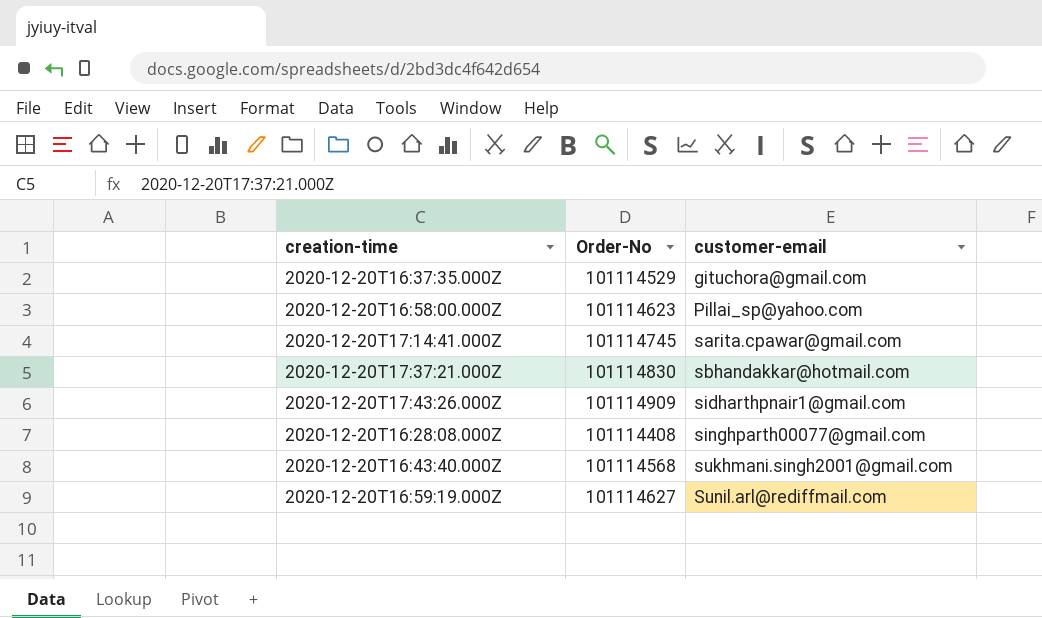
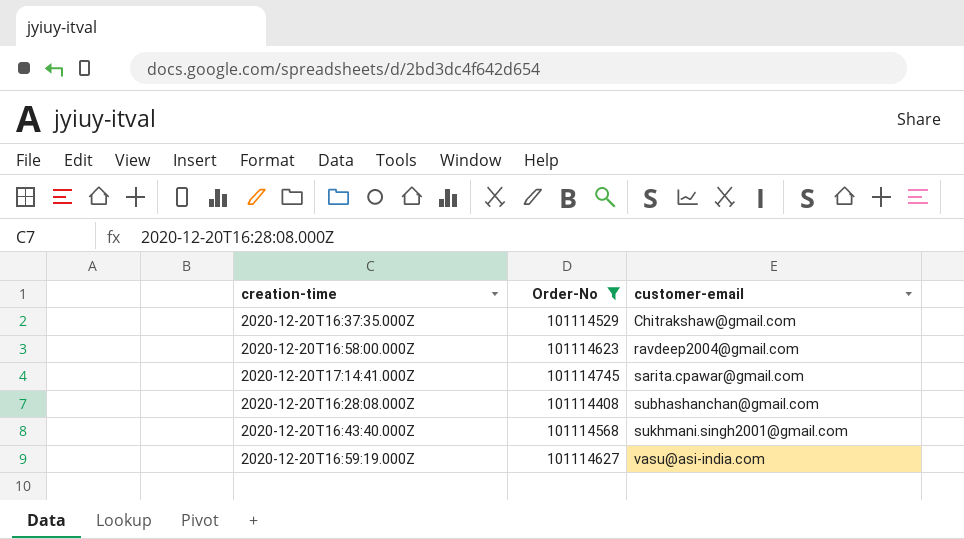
filter: none -> Order-No <= 101114745
2020-12-20T16:37:35.000Z | customer-email: gituchora@gmail.com -> Chitrakshaw@gmail.com
2020-12-20T16:58:00.000Z | customer-email: Pillai_sp@yahoo.com -> ravdeep2004@gmail.com
2020-12-20T16:28:08.000Z | customer-email: singhparth00077@gmail.com -> subhashanchan@gmail.com
2020-12-20T16:59:19.000Z | customer-email: Sunil.arl@rediffmail.com -> vasu@asi-india.com

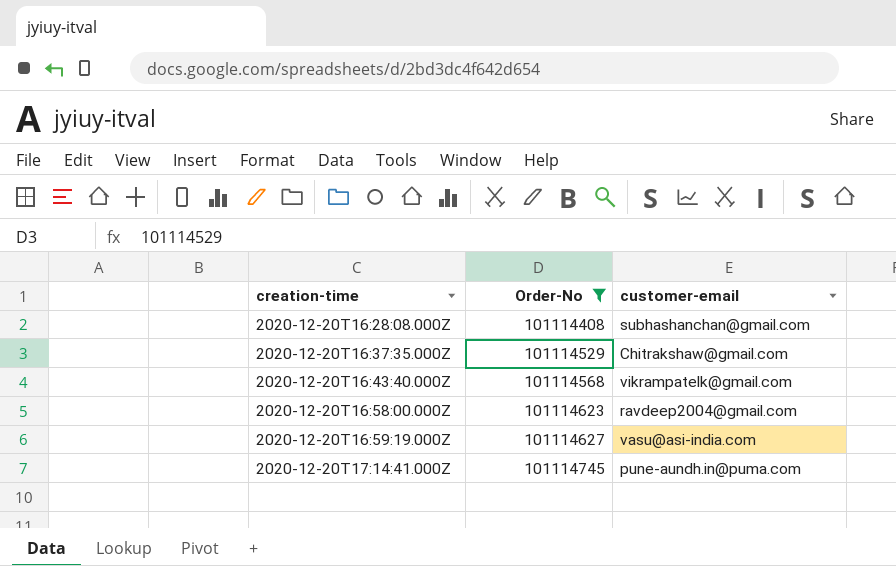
row order: customer-email ascending -> creation-time ascending
2020-12-20T16:43:40.000Z | customer-email: sukhmani.singh2001@gmail.com -> vikrampatelk@gmail.com
2020-12-20T17:14:41.000Z | customer-email: sarita.cpawar@gmail.com -> pune-aundh.in@puma.com

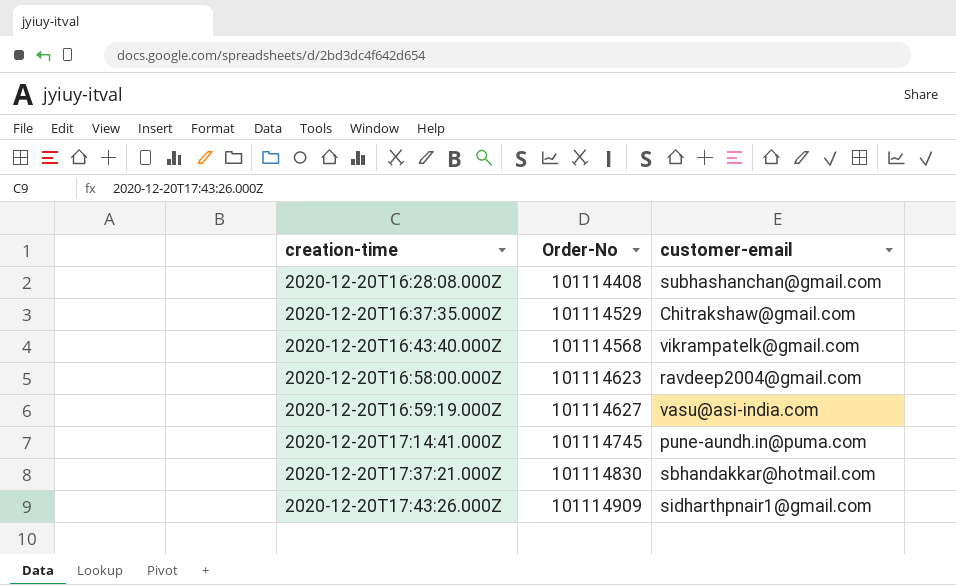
filter: Order-No <= 101114745 -> none

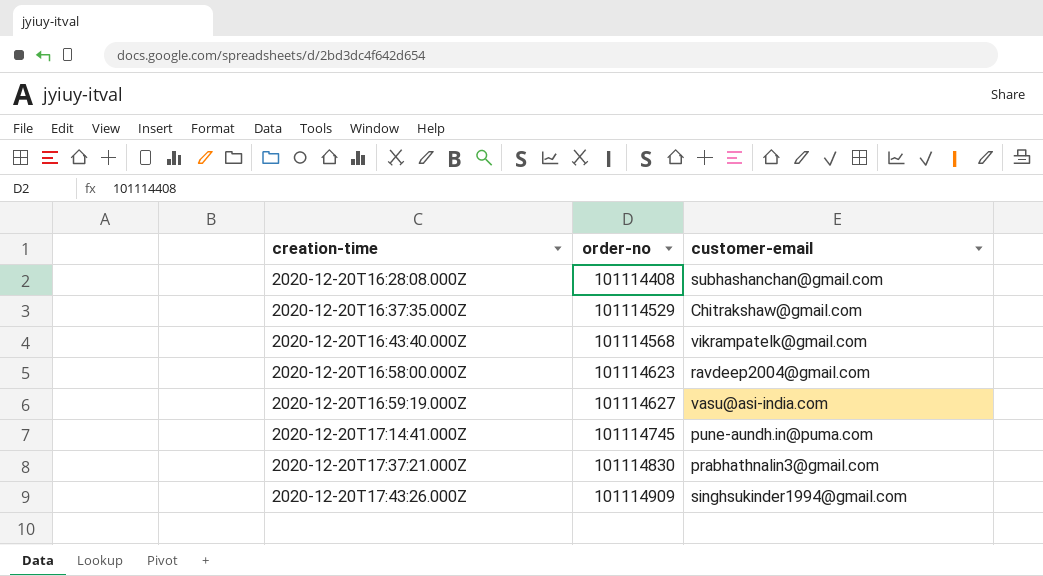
column name: Order-No -> order-no
2020-12-20T17:37:21.000Z | customer-email: sbhandakkar@hotmail.com -> prabhathnalin3@gmail.com
2020-12-20T17:43:26.000Z | customer-email: sidharthpnair1@gmail.com -> singhsukinder1994@gmail.com

